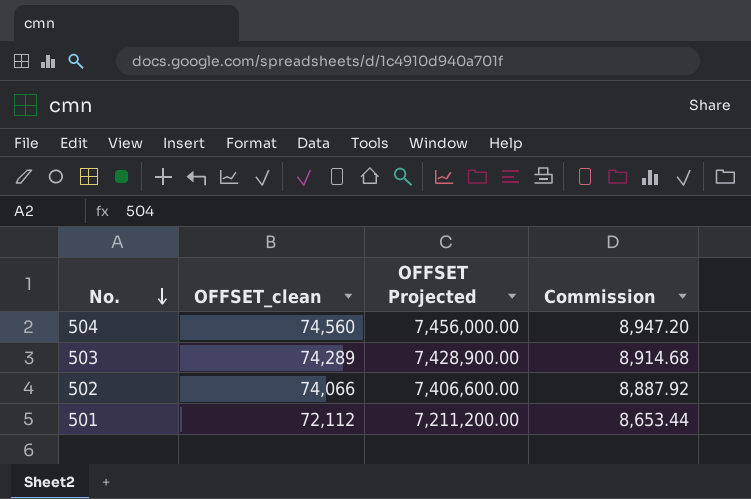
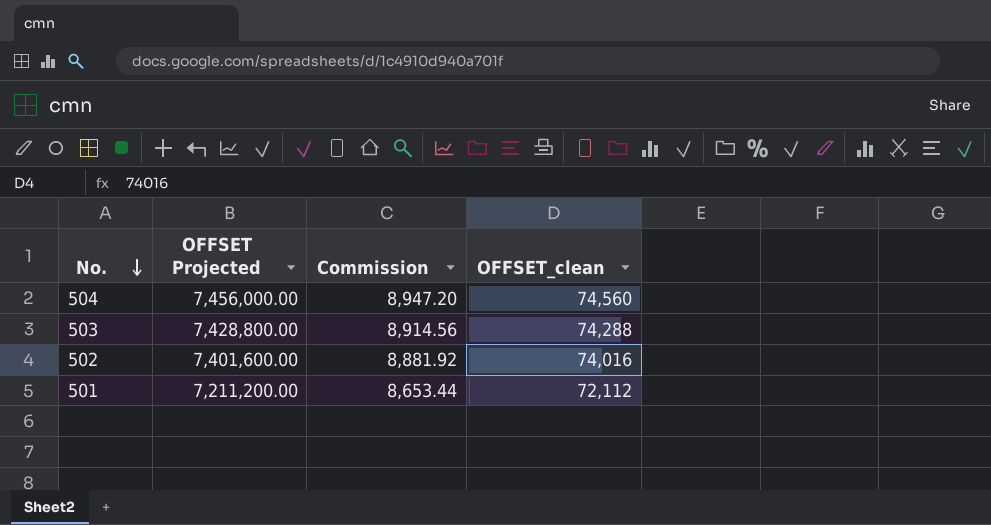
column OFFSET_clean | position: 2 -> 4
503 | OFFSET Projected: 7,428,900.00 -> 7,428,800.00
503 | Commission: 8,914.68 -> 8,914.56
503 | OFFSET_clean: 74,289 -> 74,288
502 | OFFSET Projected: 7,406,600.00 -> 7,401,600.00
502 | Commission: 8,887.92 -> 8,881.92
502 | OFFSET_clean: 74,066 -> 74,016

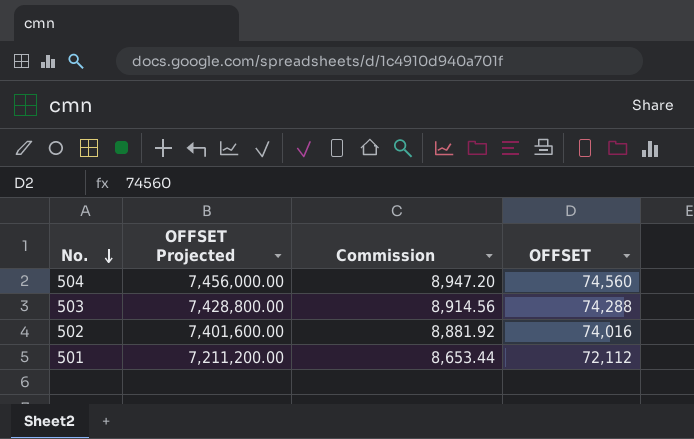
column name: OFFSET_clean -> OFFSET

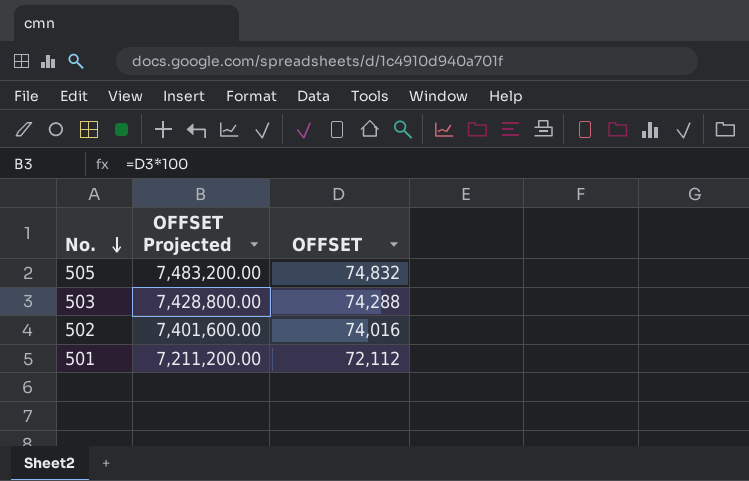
column Commission | formula: [OFFSET] * 0.12 -> none
row 504: 7,456,000.00 | 8,947.20 | 74,560 -> none
row 505: none -> 7,483,200.00 | 74,832

